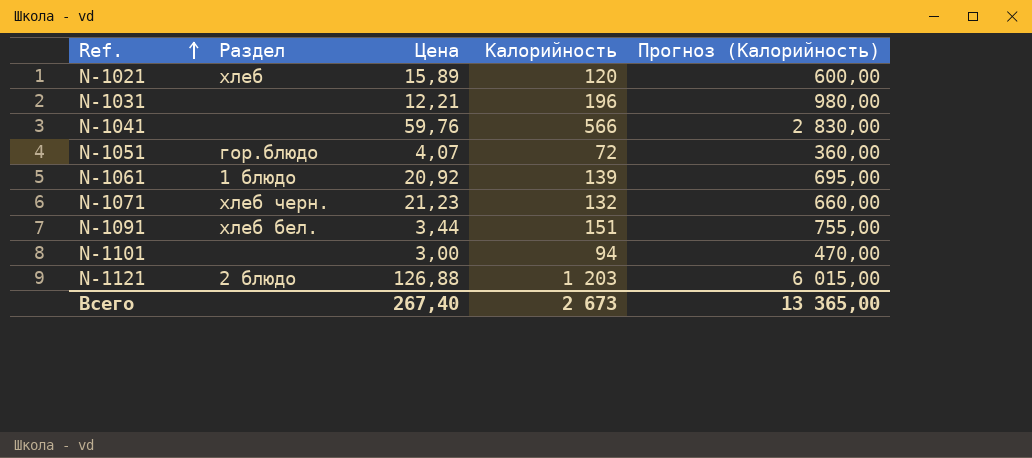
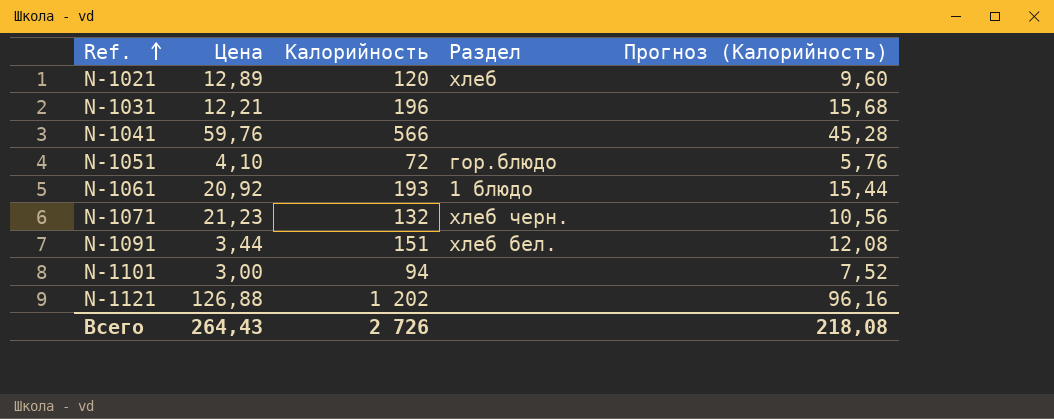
column Раздел | position: 2 -> 4
column Прогноз (Калорийность) | formula: [Калорийность] * 5 -> [Калорийность] * 0,08
N-1021 | Цена: 15,89 -> 12,89
N-1051 | Цена: 4,07 -> 4,10
N-1061 | Калорийность: 139 -> 193
N-1121 | Калорийность: 1 203 -> 1 202
N-1121 | Раздел: 2 блюдо -> none
Всего | Цена: 267,40 -> 264,43
Всего | Калорийность: 2 673 -> 2 726
Всего | Прогноз (Калорийность): 13 365,00 -> 218,08

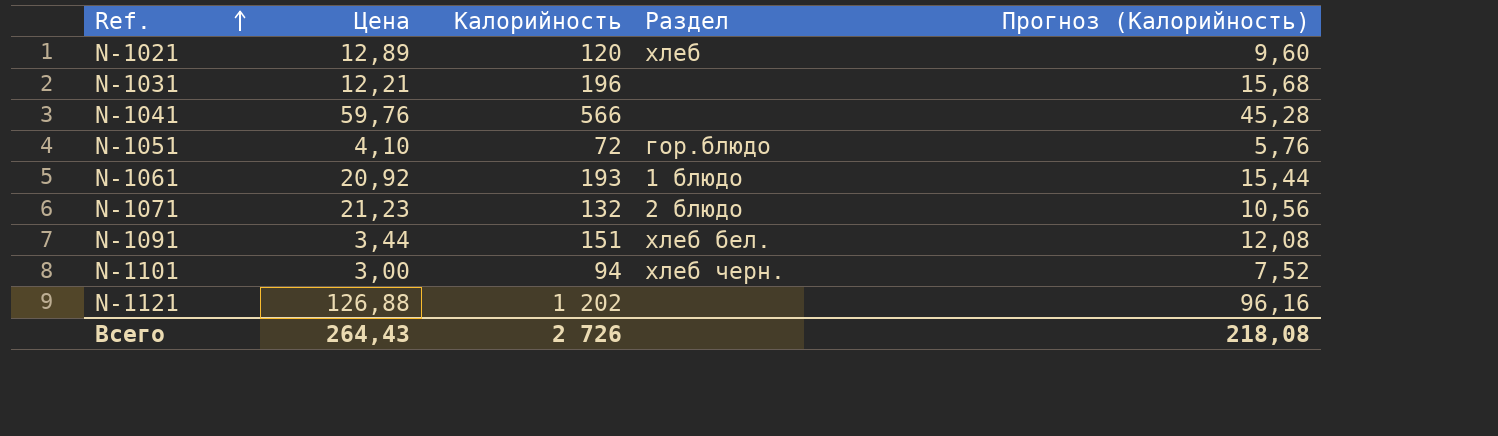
N-1071 | Раздел: хлеб черн. -> 2 блюдо
N-1101 | Раздел: none -> хлеб черн.

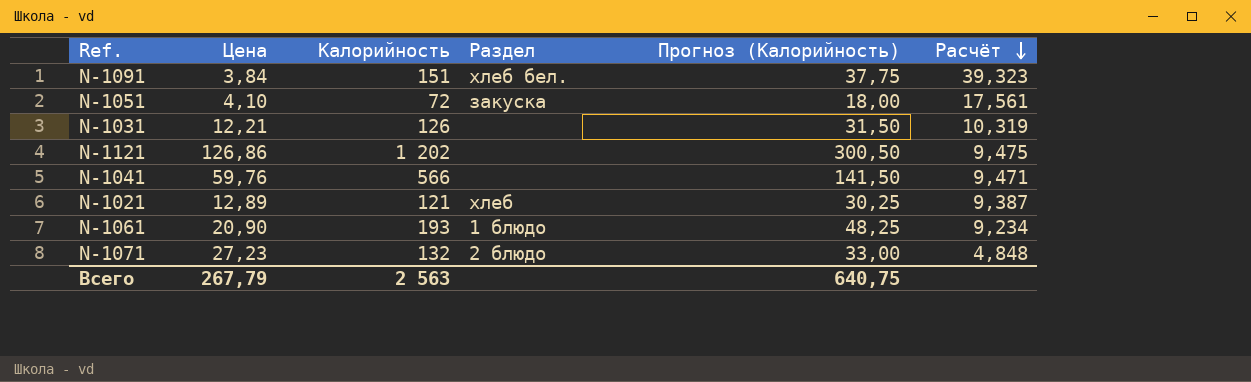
row order: Ref. ascending -> Расчёт descending
column Прогноз (Калорийность) | formula: [Калорийность] * 0,08 -> [Калорийность] * 0,25
column Расчёт | formula: none -> [Калорийность] / [Цена]
row N-1101: 3,00 | 94 | хлеб черн. | 7,52 -> none
N-1091 | Цена: 3,44 -> 3,84
N-1051 | Раздел: гор.блюдо -> закуска
N-1031 | Калорийность: 196 -> 126
N-1121 | Цена: 126,88 -> 126,86
N-1021 | Калорийность: 120 -> 121
N-1061 | Цена: 20,92 -> 20,90
N-1071 | Цена: 21,23 -> 27,23
Всего | Цена: 264,43 -> 267,79
Всего | Калорийность: 2 726 -> 2 563
Всего | Прогноз (Калорийность): 218,08 -> 640,75

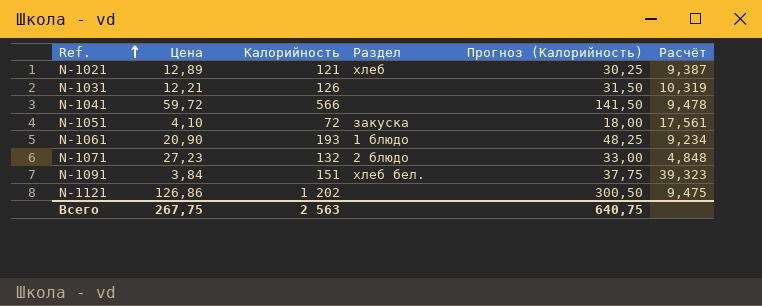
row order: Расчёт descending -> Ref. ascending
N-1041 | Цена: 59,76 -> 59,72
N-1041 | Расчёт: 9,471 -> 9,478
Всего | Цена: 267,79 -> 267,75

